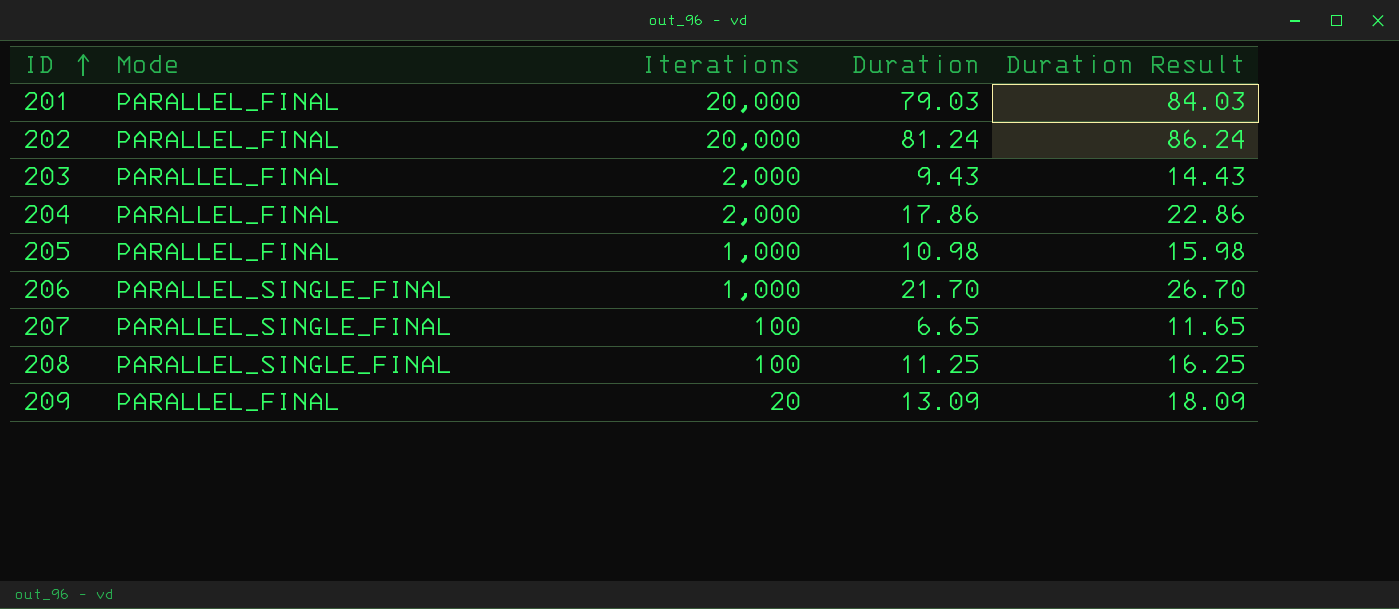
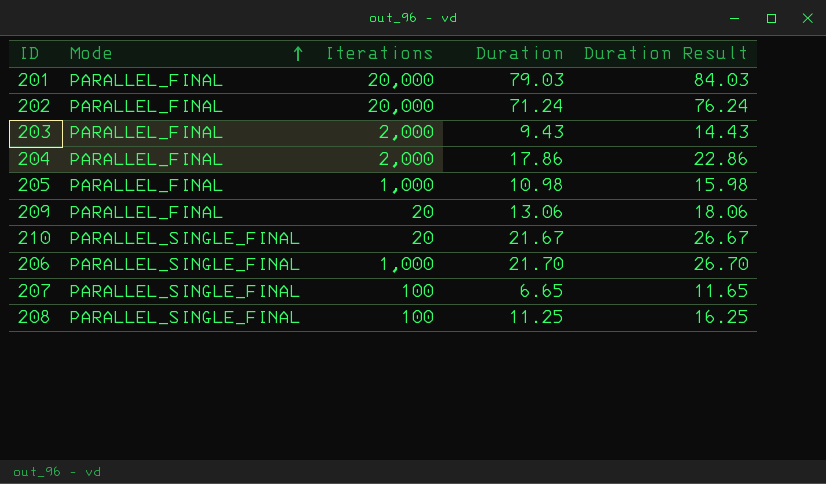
row order: ID ascending -> Mode ascending
202 | Duration: 81.24 -> 71.24
202 | Duration Result: 86.24 -> 76.24
209 | Duration: 13.09 -> 13.06
209 | Duration Result: 18.09 -> 18.06
row 210: none -> PARALLEL_SINGLE_FINAL | 20 | 21.67 | 26.67

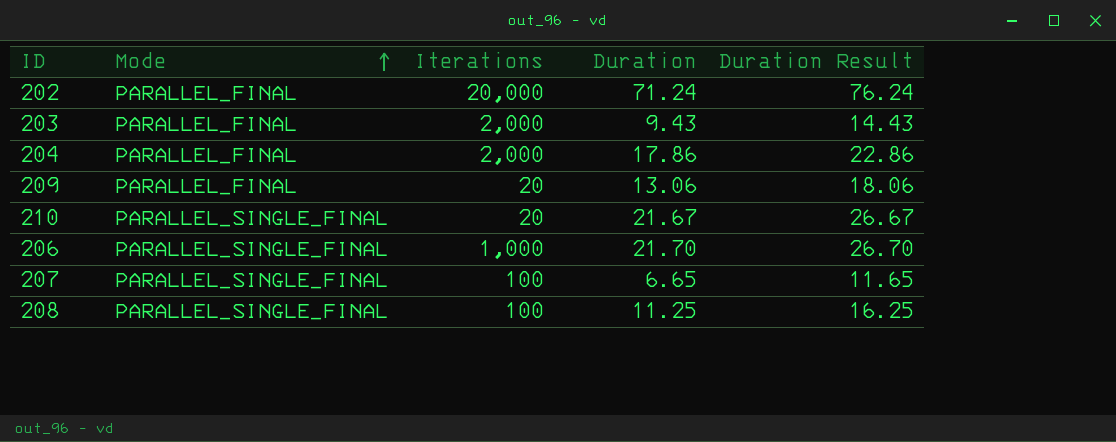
row 201: PARALLEL_FINAL | 20,000 | 79.03 | 84.03 -> none
row 205: PARALLEL_FINAL | 1,000 | 10.98 | 15.98 -> none

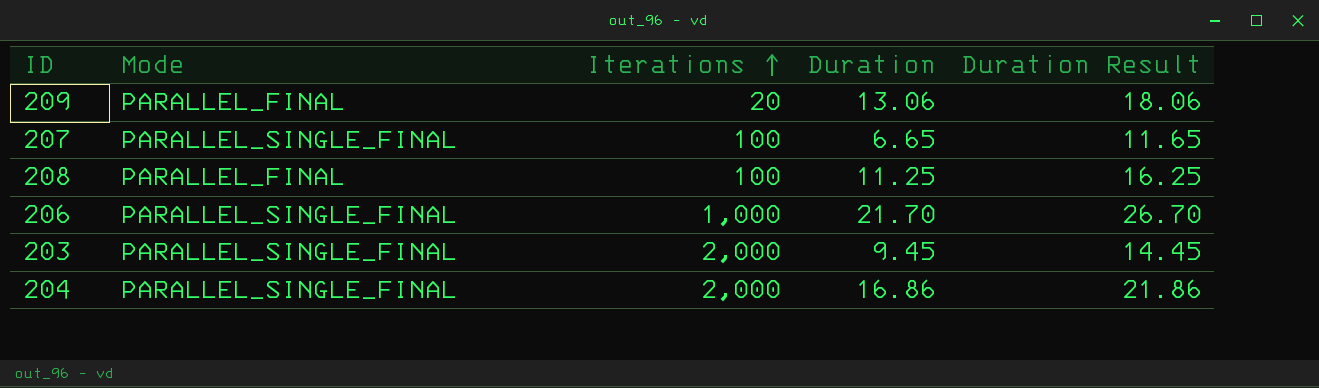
row order: Mode ascending -> Iterations ascending
row 202: PARALLEL_FINAL | 20,000 | 71.24 | 76.24 -> none
row 210: PARALLEL_SINGLE_FINAL | 20 | 21.67 | 26.67 -> none
208 | Mode: PARALLEL_SINGLE_FINAL -> PARALLEL_FINAL
203 | Mode: PARALLEL_FINAL -> PARALLEL_SINGLE_FINAL
203 | Duration: 9.43 -> 9.45
203 | Duration Result: 14.43 -> 14.45
204 | Mode: PARALLEL_FINAL -> PARALLEL_SINGLE_FINAL
204 | Duration: 17.86 -> 16.86
204 | Duration Result: 22.86 -> 21.86

